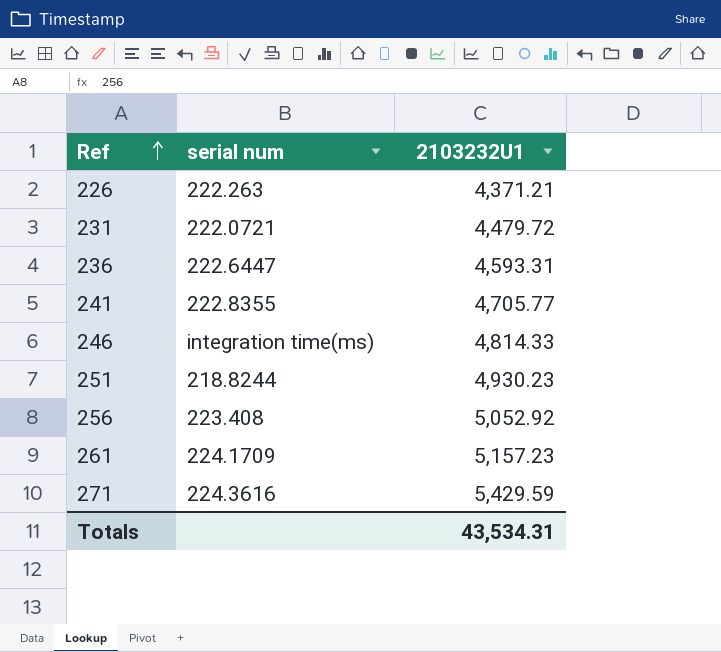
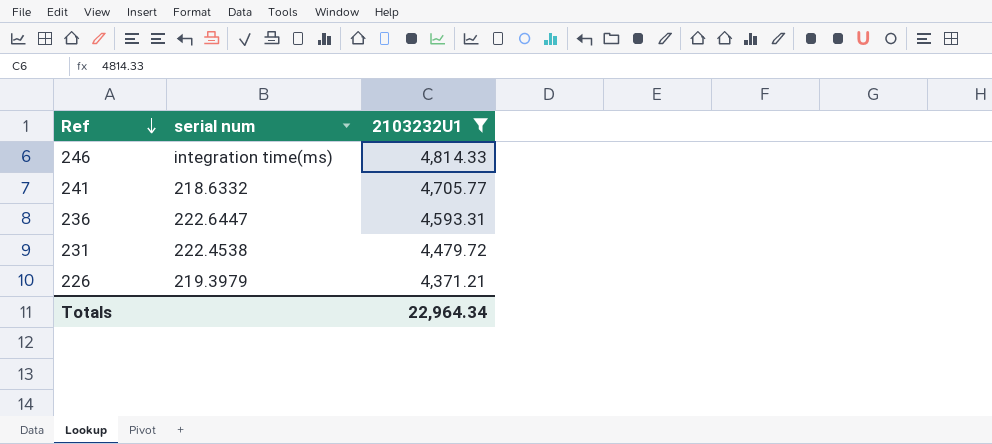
filter: none -> 2103232U1 <= 4,814.33
row order: Ref ascending -> Ref descending
241 | serial num: 222.8355 -> 218.6332
231 | serial num: 222.0721 -> 222.4538
226 | serial num: 222.263 -> 219.3979
Totals | 2103232U1: 43,534.31 -> 22,964.34

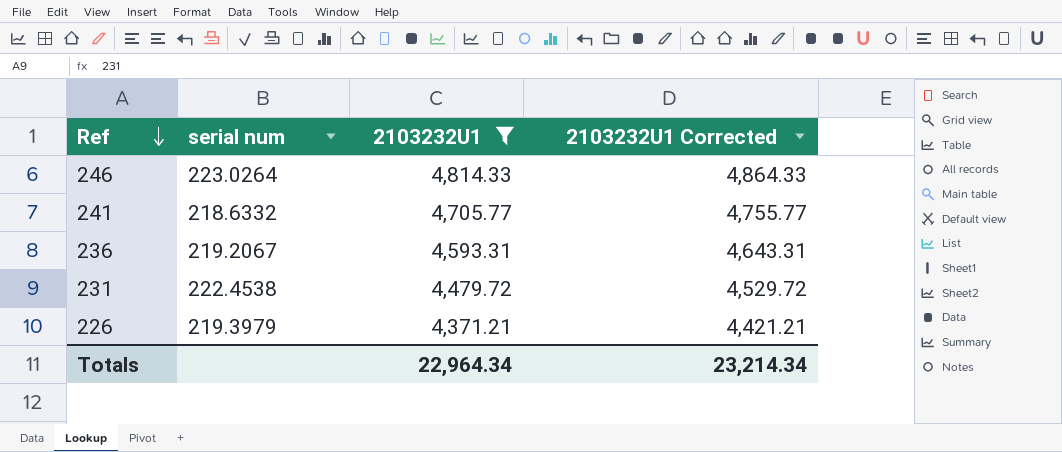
column 2103232U1 Corrected | formula: none -> [2103232U1] + 50
246 | serial num: integration time(ms) -> 223.0264
236 | serial num: 222.6447 -> 219.2067

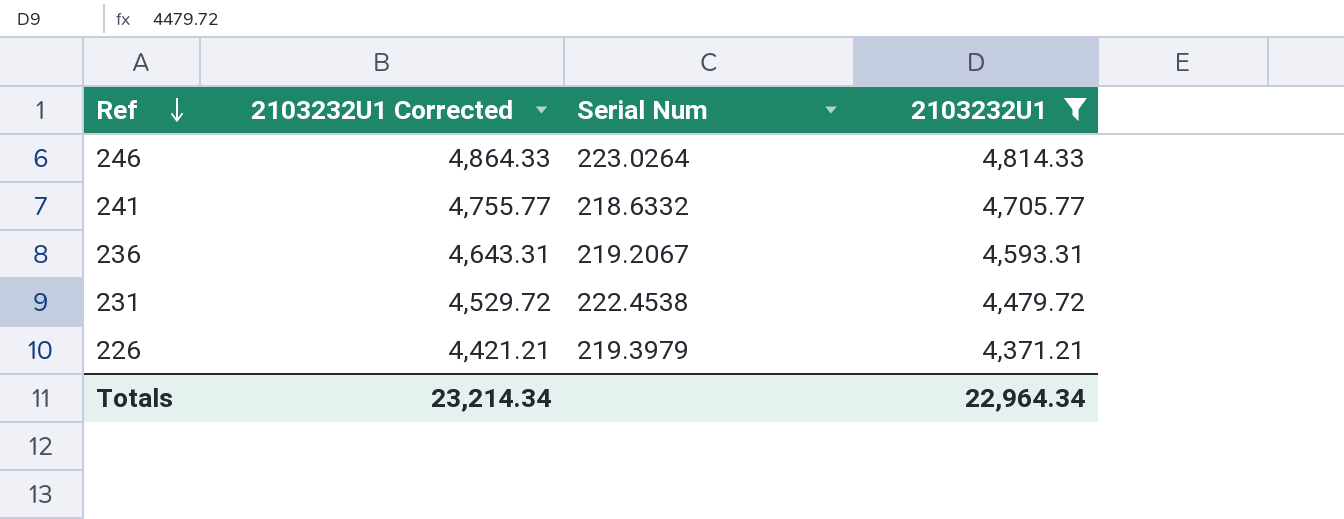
column 2103232U1 Corrected | position: 4 -> 2
column name: serial num -> Serial Num

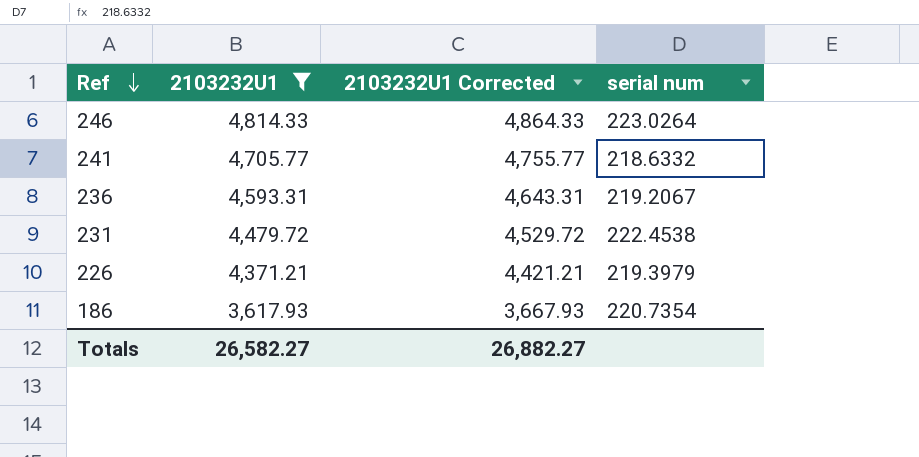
column 2103232U1 | position: 4 -> 2
column name: Serial Num -> serial num
row 186: none -> 3,617.93 | 3,667.93 | 220.7354
Totals | 2103232U1: 22,964.34 -> 26,582.27
Totals | 2103232U1 Corrected: 23,214.34 -> 26,882.27

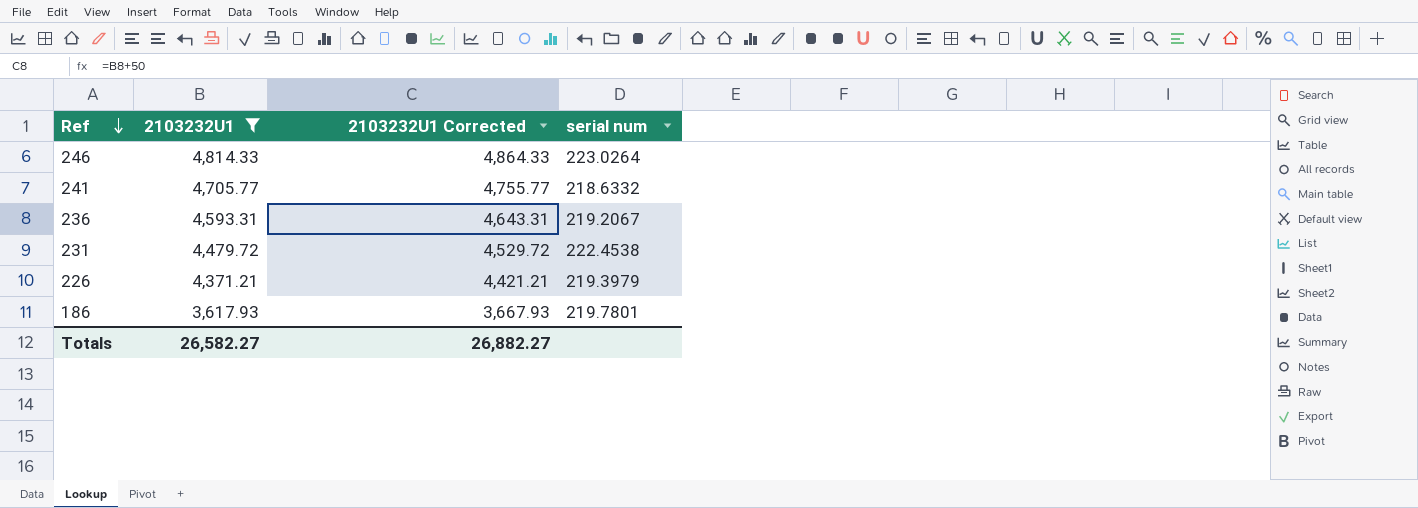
186 | serial num: 220.7354 -> 219.7801

